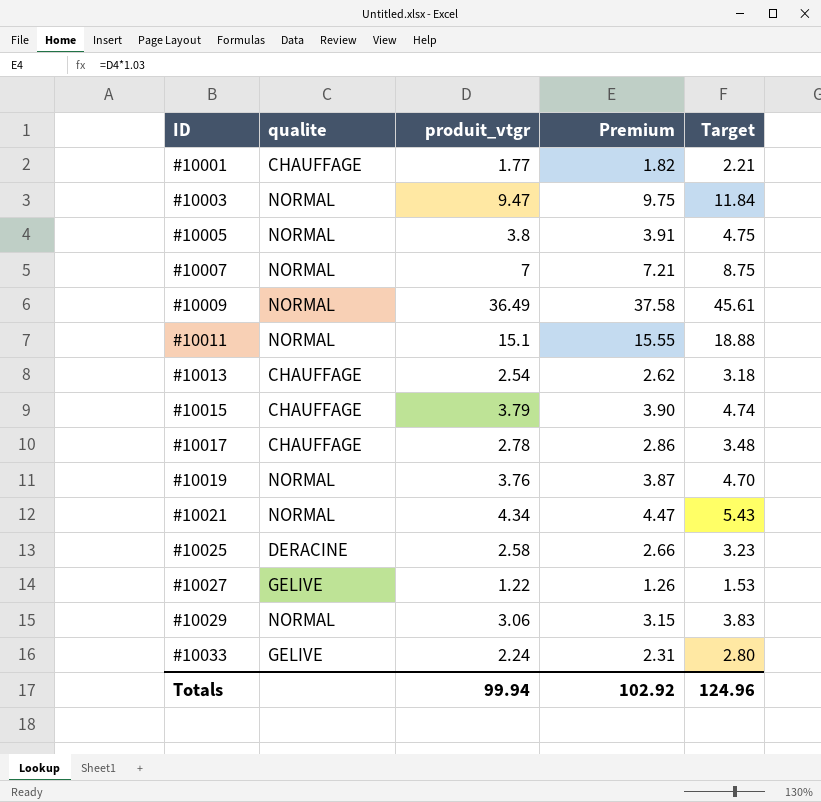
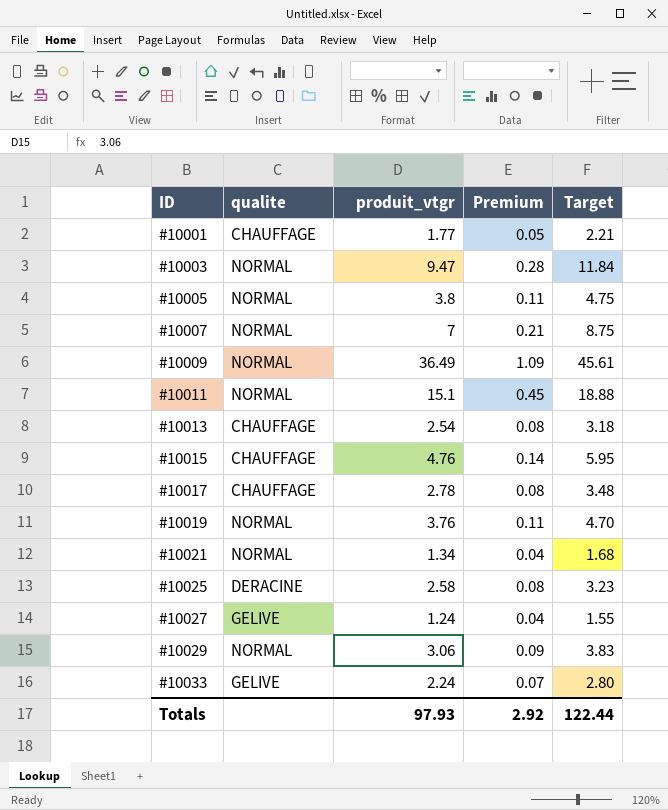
column Premium | formula: [produit_vtgr] * 1.03 -> [produit_vtgr] * 0.03
#10015 | produit_vtgr: 3.79 -> 4.76
#10015 | Target: 4.74 -> 5.95
#10021 | produit_vtgr: 4.34 -> 1.34
#10021 | Target: 5.43 -> 1.68
#10027 | produit_vtgr: 1.22 -> 1.24
#10027 | Target: 1.53 -> 1.55
Totals | produit_vtgr: 99.94 -> 97.93
Totals | Premium: 102.92 -> 2.92
Totals | Target: 124.96 -> 122.44

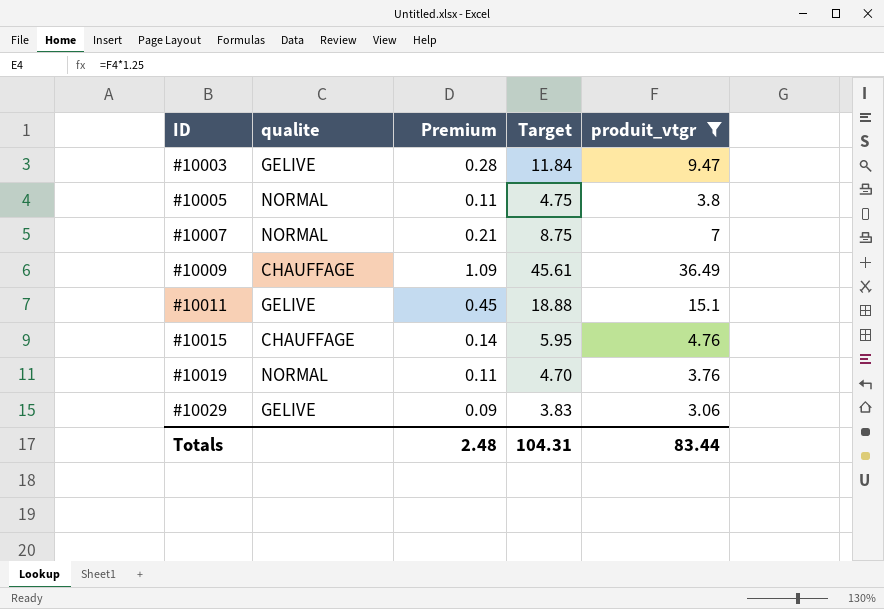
filter: none -> produit_vtgr >= 3.06
column produit_vtgr | position: 3 -> 5
#10003 | qualite: NORMAL -> GELIVE
#10009 | qualite: NORMAL -> CHAUFFAGE
#10011 | qualite: NORMAL -> GELIVE
#10029 | qualite: NORMAL -> GELIVE
Totals | Premium: 2.92 -> 2.48
Totals | Target: 122.44 -> 104.31
Totals | produit_vtgr: 97.93 -> 83.44

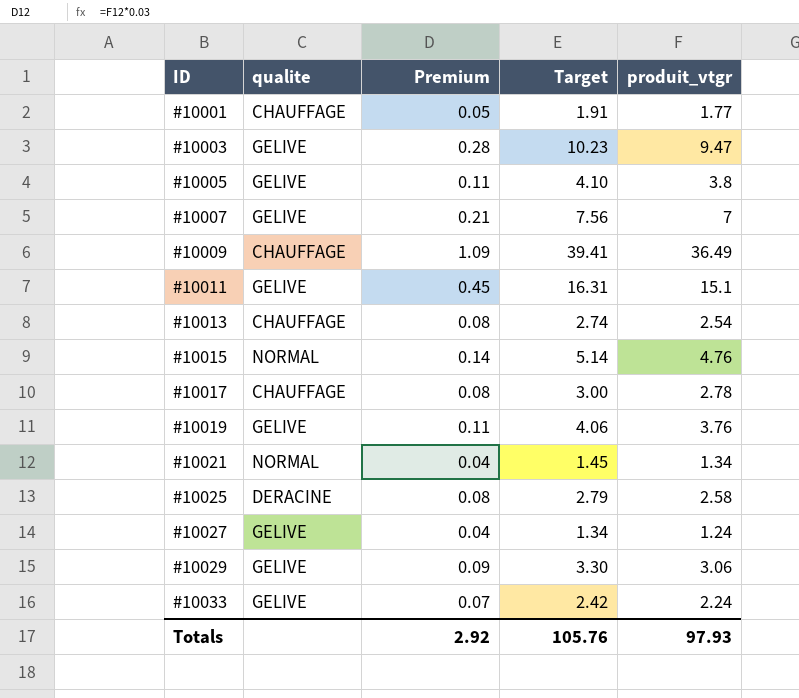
filter: produit_vtgr >= 3.06 -> none
column Target | formula: [produit_vtgr] * 1.25 -> [produit_vtgr] * 1.08
#10005 | qualite: NORMAL -> GELIVE
#10007 | qualite: NORMAL -> GELIVE
#10015 | qualite: CHAUFFAGE -> NORMAL
#10019 | qualite: NORMAL -> GELIVE
Totals | Premium: 2.48 -> 2.92
Totals | Target: 104.31 -> 105.76
Totals | produit_vtgr: 83.44 -> 97.93

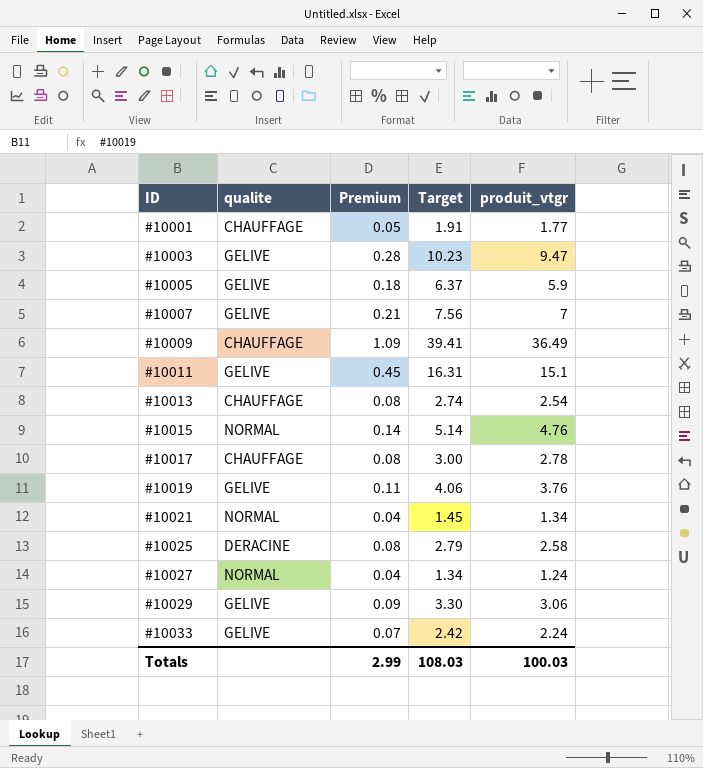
#10005 | Premium: 0.11 -> 0.18
#10005 | Target: 4.10 -> 6.37
#10005 | produit_vtgr: 3.8 -> 5.9
#10027 | qualite: GELIVE -> NORMAL
Totals | Premium: 2.92 -> 2.99
Totals | Target: 105.76 -> 108.03
Totals | produit_vtgr: 97.93 -> 100.03

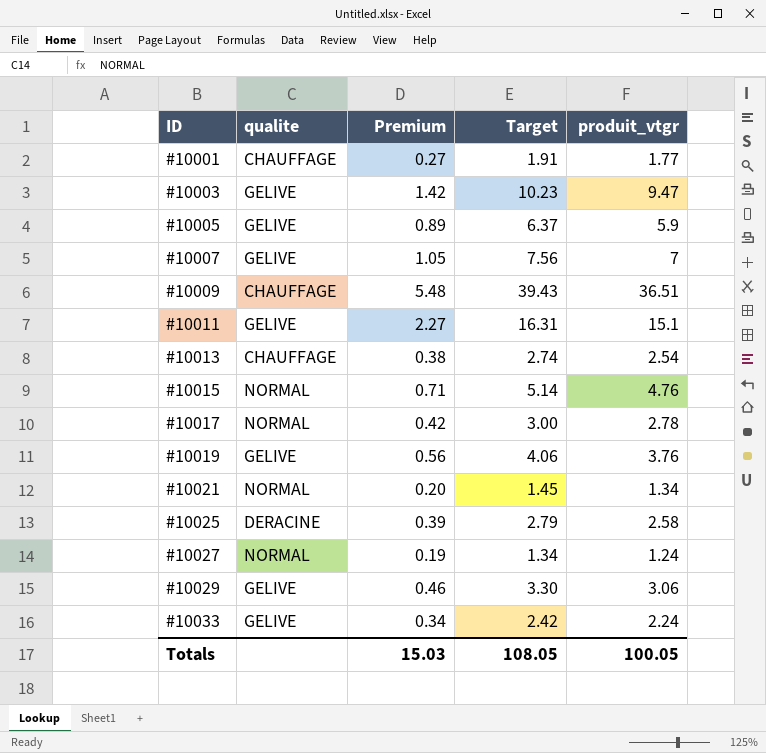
column Premium | formula: [produit_vtgr] * 0.03 -> [produit_vtgr] * 0.15
#10009 | Target: 39.41 -> 39.43
#10009 | produit_vtgr: 36.49 -> 36.51
#10017 | qualite: CHAUFFAGE -> NORMAL
Totals | Premium: 2.99 -> 15.03
Totals | Target: 108.03 -> 108.05
Totals | produit_vtgr: 100.03 -> 100.05

